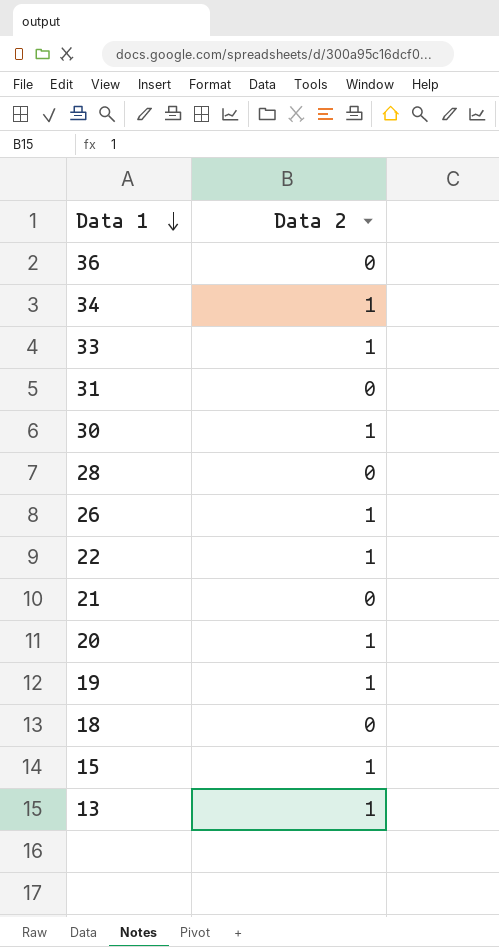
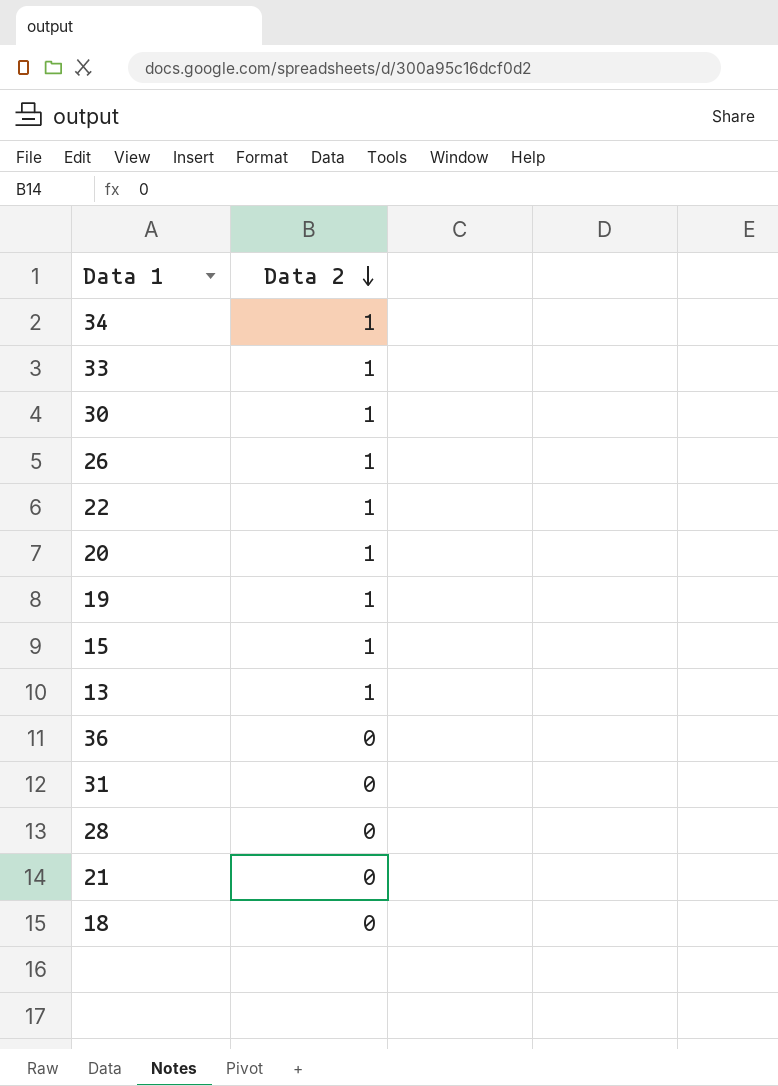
row order: Data 1 descending -> Data 2 descending

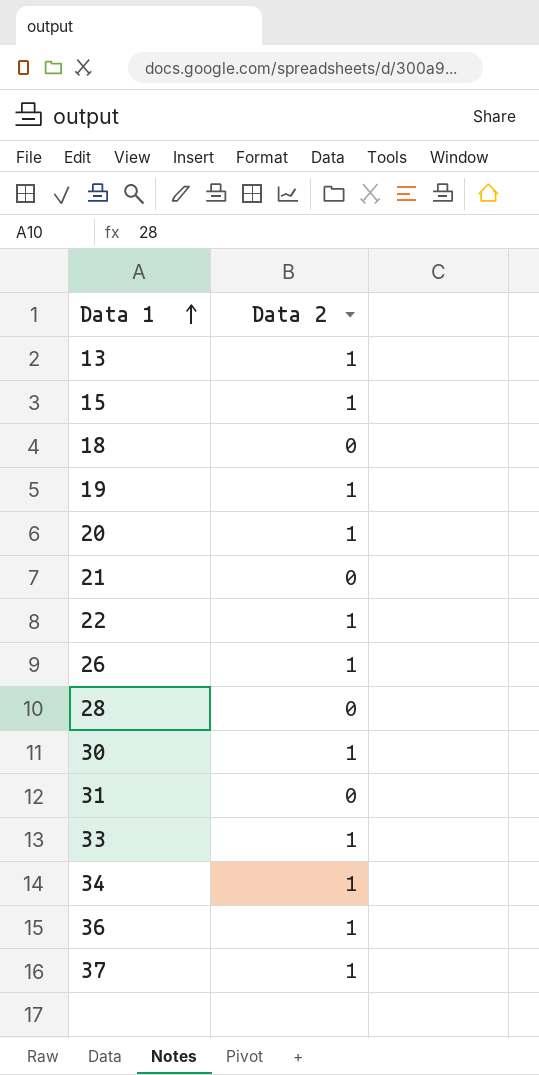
row order: Data 2 descending -> Data 1 ascending
36 | Data 2: 0 -> 1
row 37: none -> 1

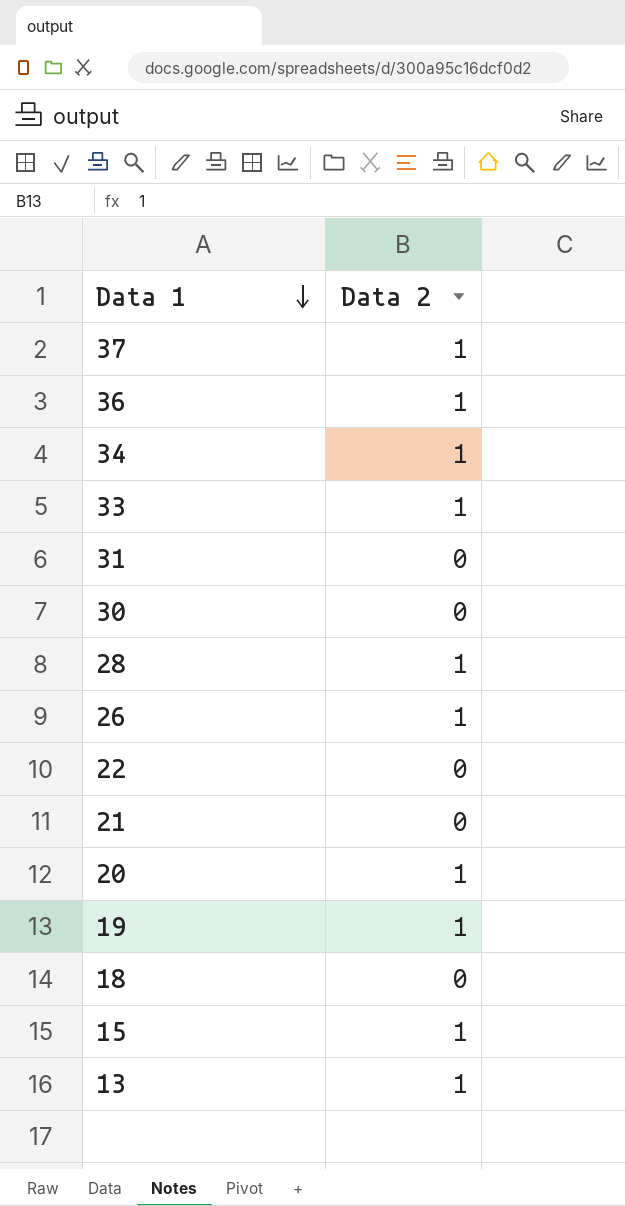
row order: Data 1 ascending -> Data 1 descending
30 | Data 2: 1 -> 0
28 | Data 2: 0 -> 1
22 | Data 2: 1 -> 0

